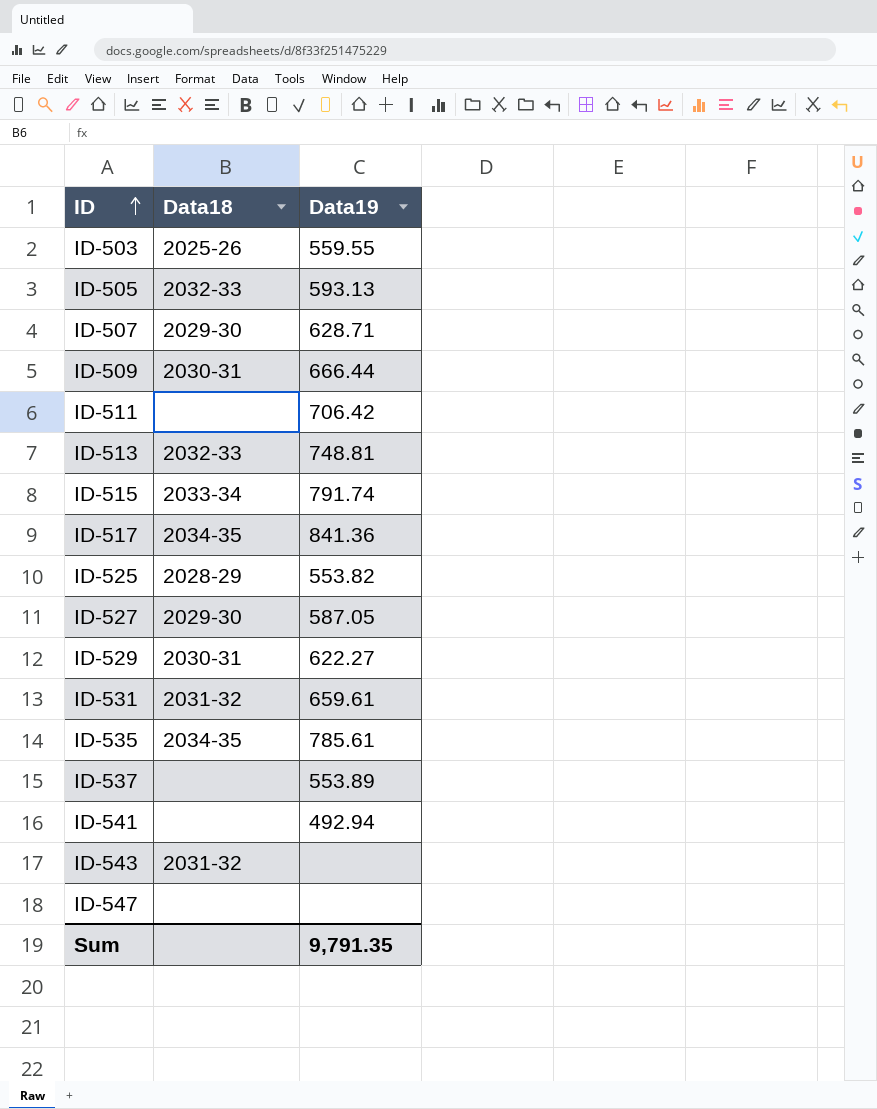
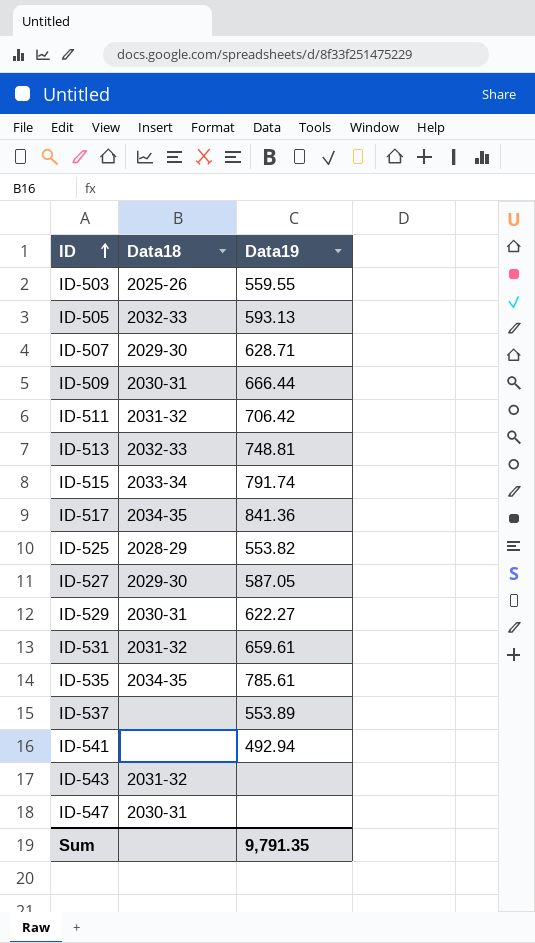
ID-511 | Data18: none -> 2031-32
ID-547 | Data18: none -> 2030-31

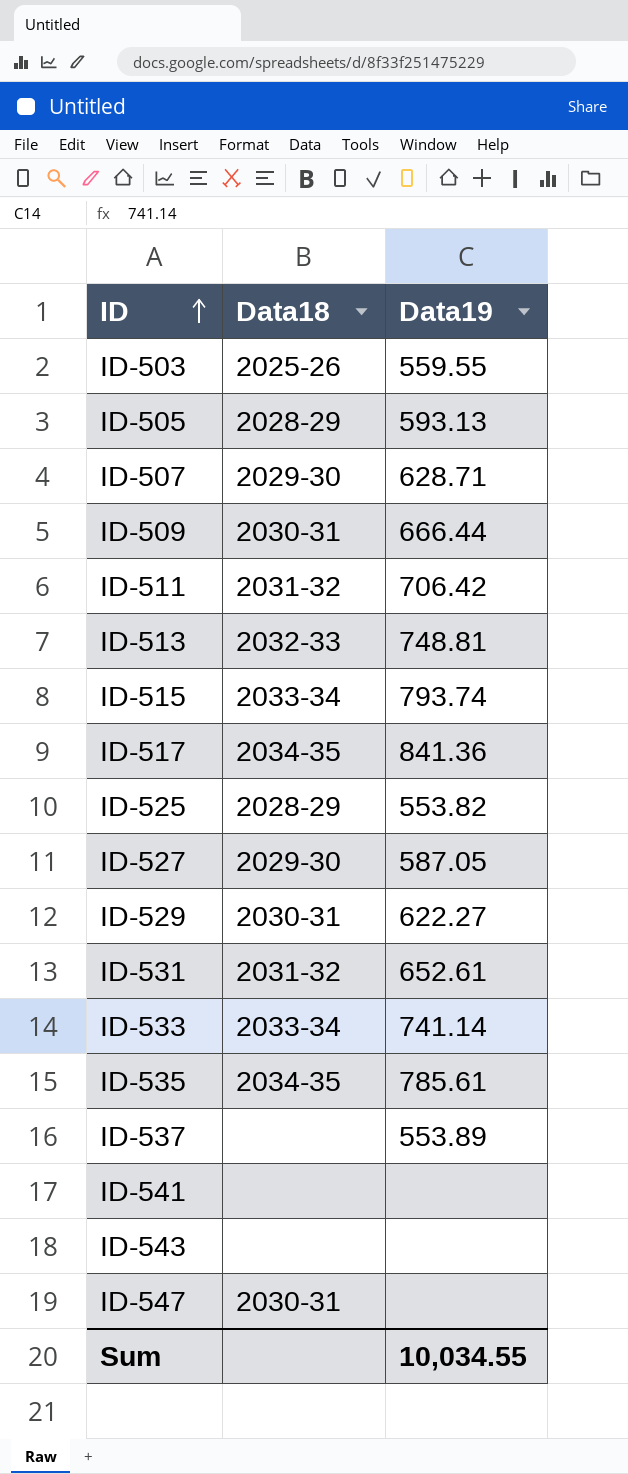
ID-505 | Data18: 2032-33 -> 2028-29
ID-515 | Data19: 791.74 -> 793.74
ID-531 | Data19: 659.61 -> 652.61
row ID-533: none -> 2033-34 | 741.14
ID-541 | Data19: 492.94 -> none
ID-543 | Data18: 2031-32 -> none
Sum | Data19: 9,791.35 -> 10,034.55

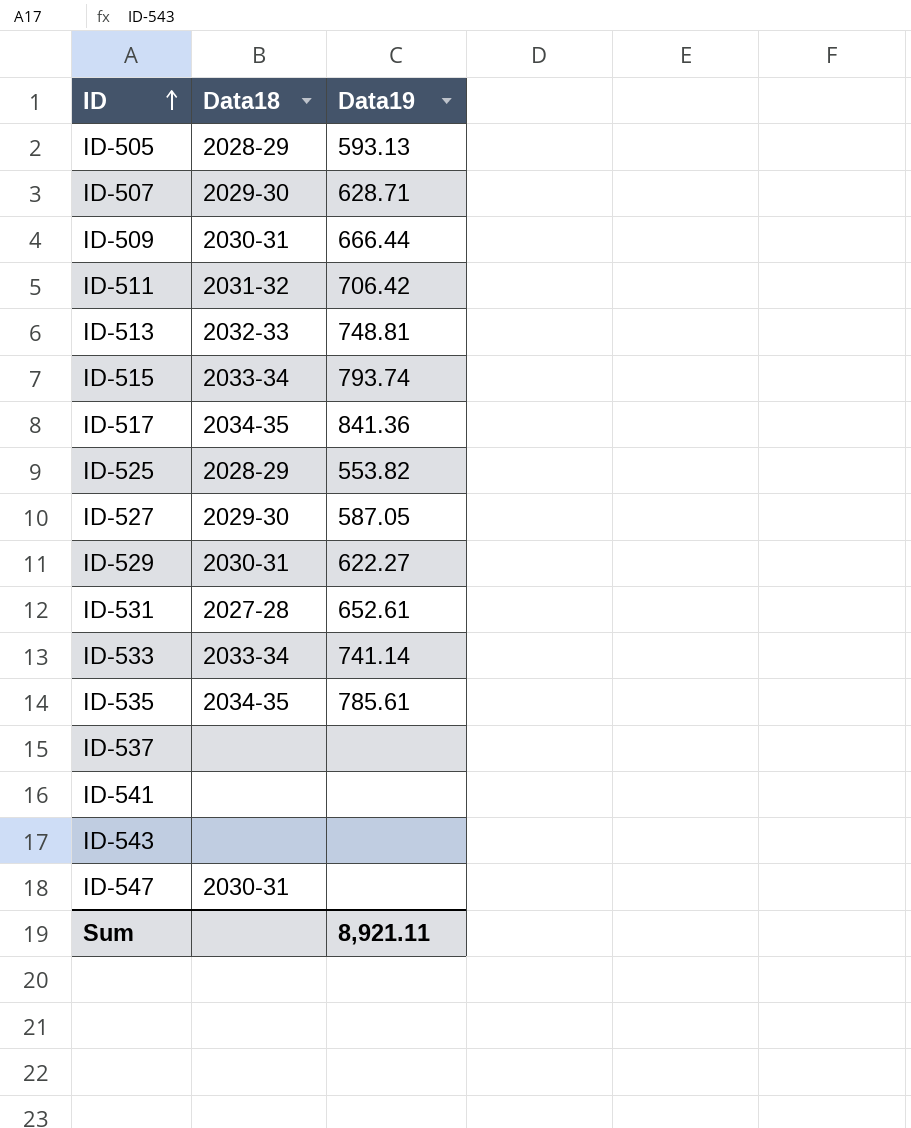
row ID-503: 2025-26 | 559.55 -> none
ID-531 | Data18: 2031-32 -> 2027-28
ID-537 | Data19: 553.89 -> none
Sum | Data19: 10,034.55 -> 8,921.11

